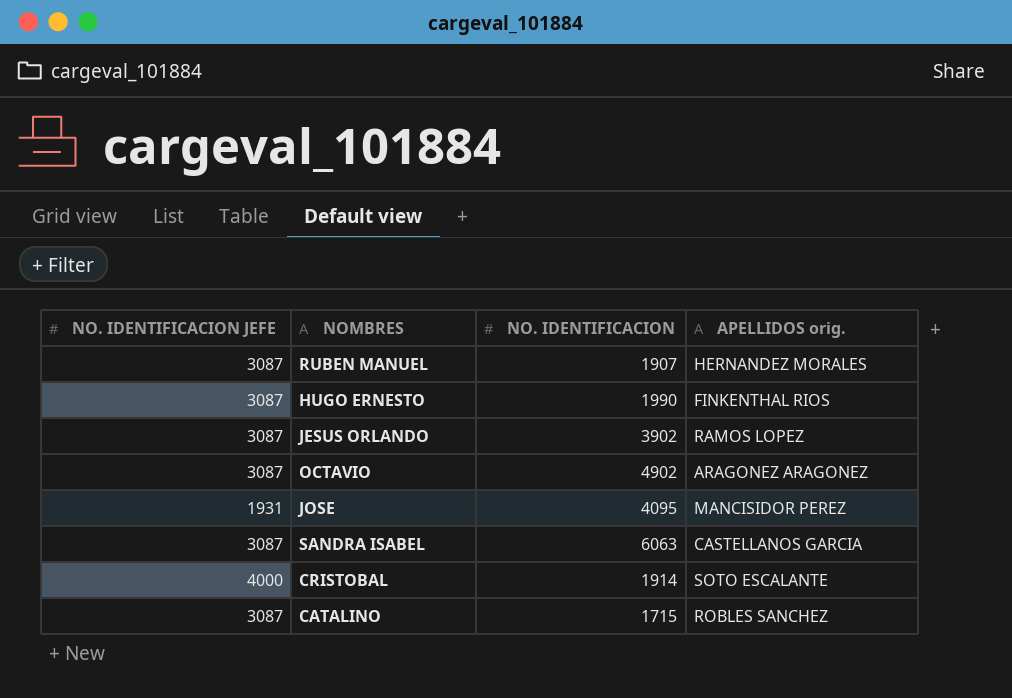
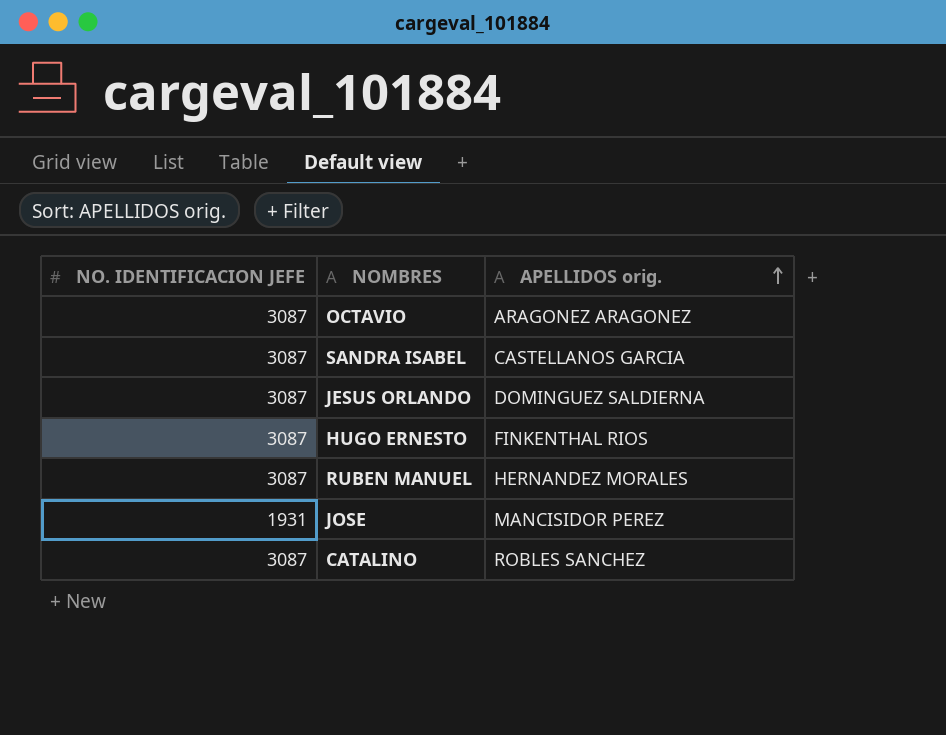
row order: none -> APELLIDOS orig. ascending
column NO. IDENTIFICACION | position: 3 -> none
row CRISTOBAL: 4000 | 1914 | SOTO ESCALANTE -> none
JESUS ORLANDO | APELLIDOS orig.: RAMOS LOPEZ -> DOMINGUEZ SALDIERNA

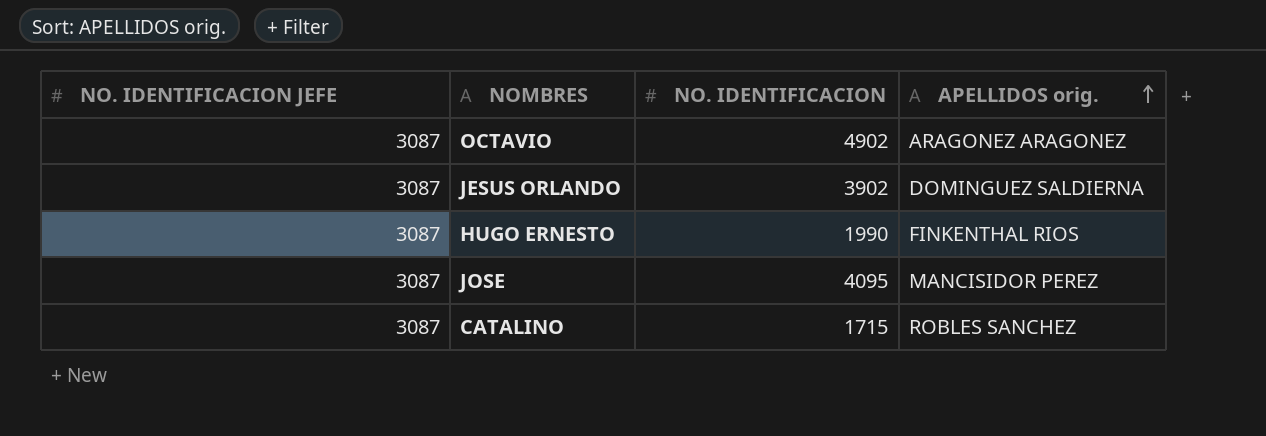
column NO. IDENTIFICACION | position: none -> 3
row SANDRA ISABEL: 3087 | CASTELLANOS GARCIA -> none
row RUBEN MANUEL: 3087 | HERNANDEZ MORALES -> none
JOSE | NO. IDENTIFICACION JEFE: 1931 -> 3087

